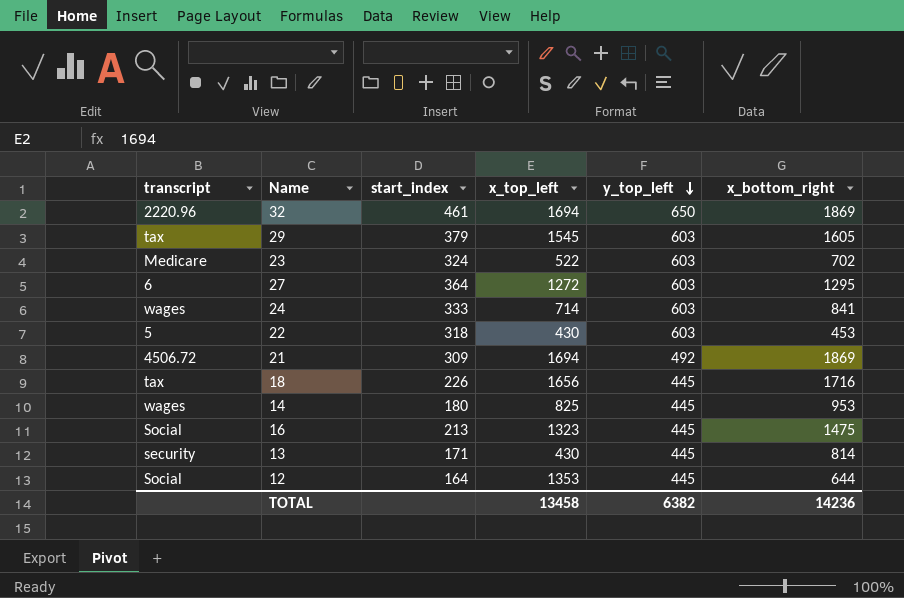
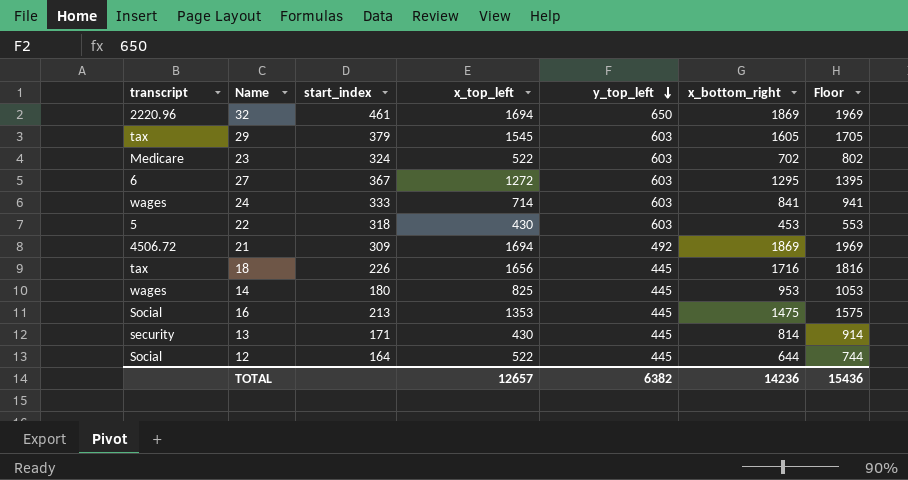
column Floor | formula: none -> [x_bottom_right] + 100
27 | start_index: 364 -> 367
16 | x_top_left: 1323 -> 1353
12 | x_top_left: 1353 -> 522
TOTAL | x_top_left: 13458 -> 12657

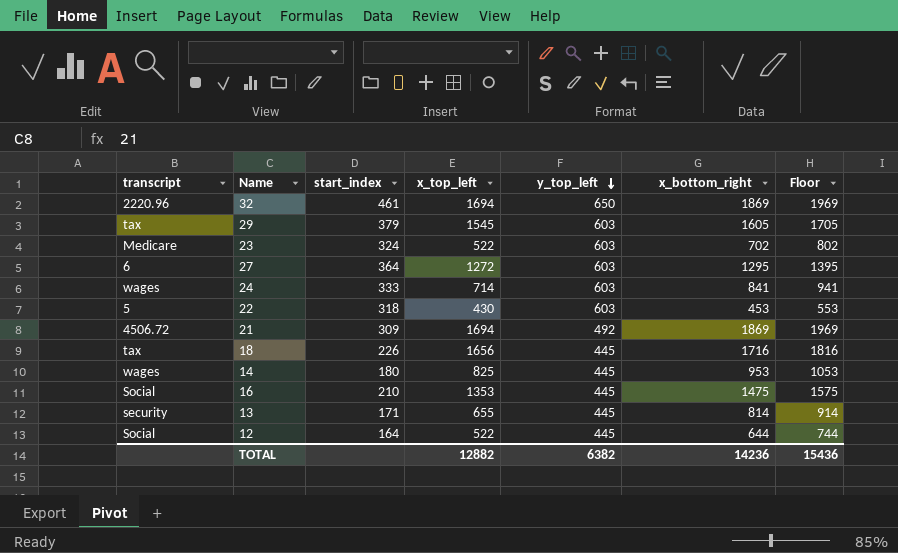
27 | start_index: 367 -> 364
16 | start_index: 213 -> 210
13 | x_top_left: 430 -> 655
TOTAL | x_top_left: 12657 -> 12882

